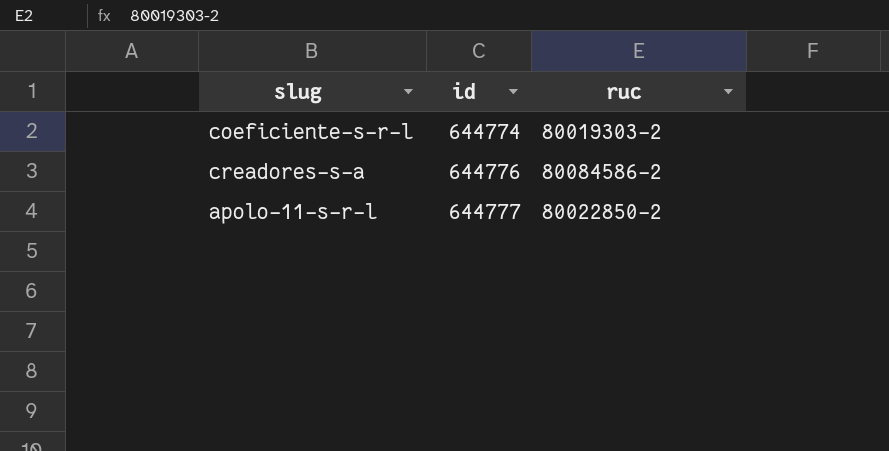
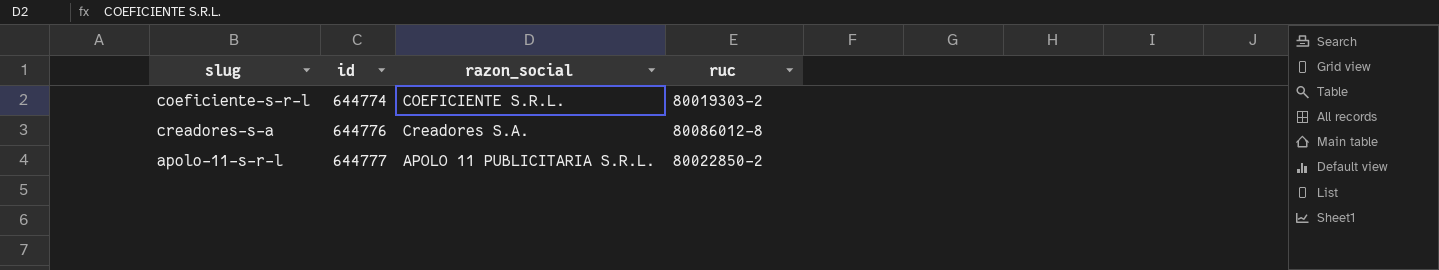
column razon_social | position: none -> 3
creadores-s-a | ruc: 80084586-2 -> 80086012-8

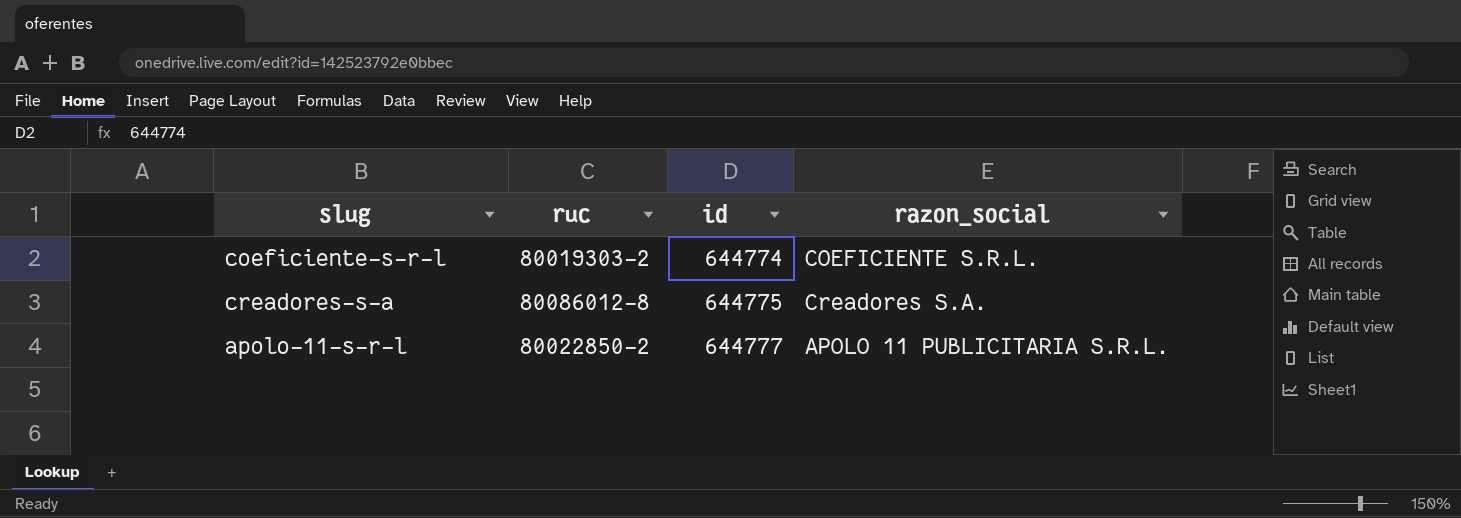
column ruc | position: 4 -> 2
creadores-s-a | id: 644776 -> 644775

